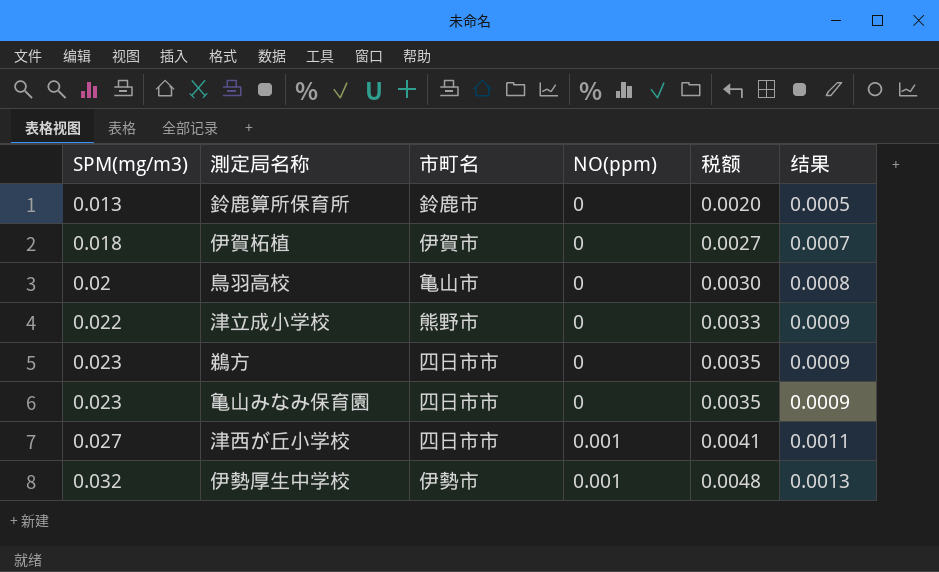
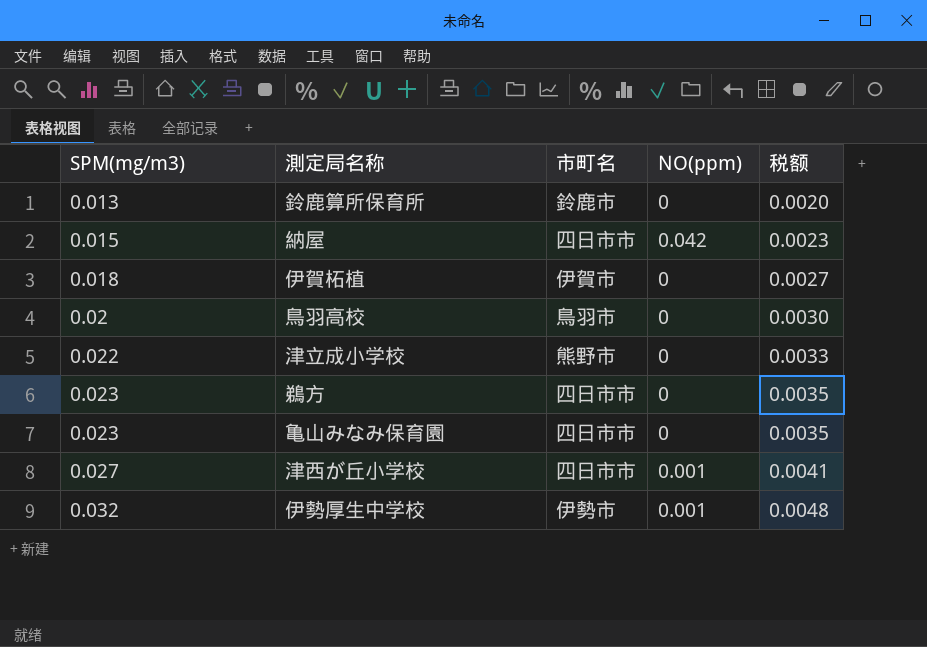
column 结果 | formula: [SPM(mg/m3)] * 0.04 -> none
row 納屋: none -> 0.015 | 四日市市 | 0.042 | 0.0023
鳥羽高校 | 市町名: 亀山市 -> 鳥羽市

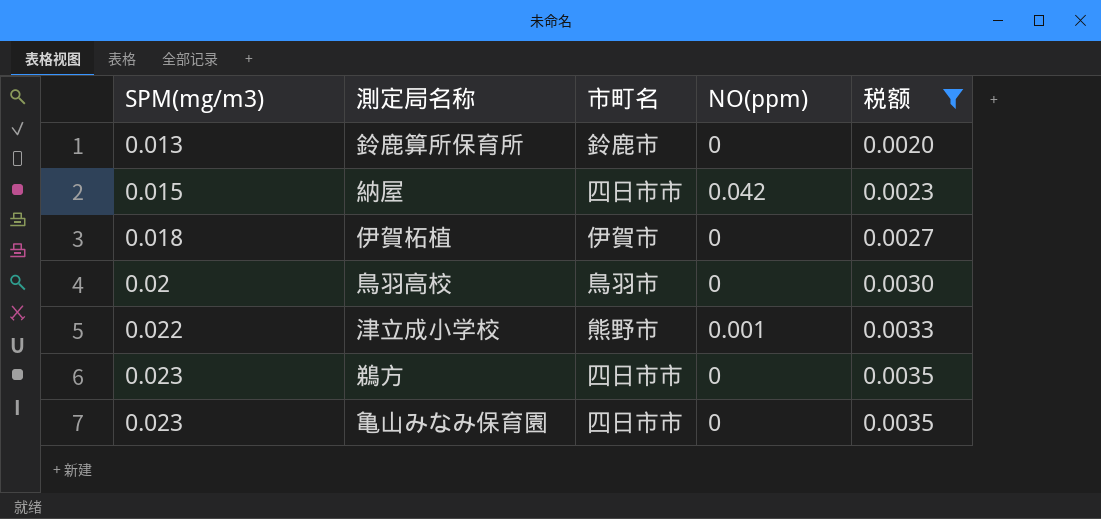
filter: none -> 税额 <= 0.0035
津立成小学校 | NO(ppm): 0 -> 0.001

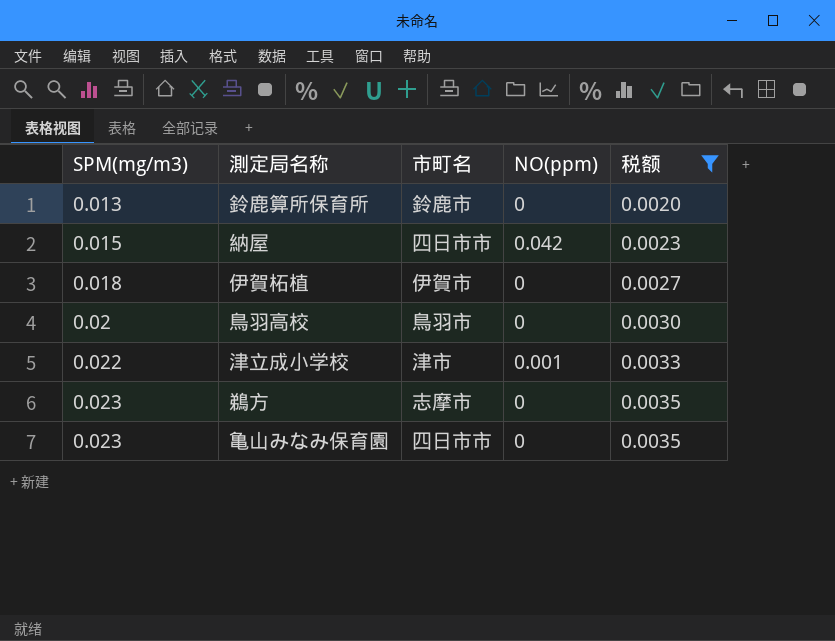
津立成小学校 | 市町名: 熊野市 -> 津市
鵜方 | 市町名: 四日市市 -> 志摩市

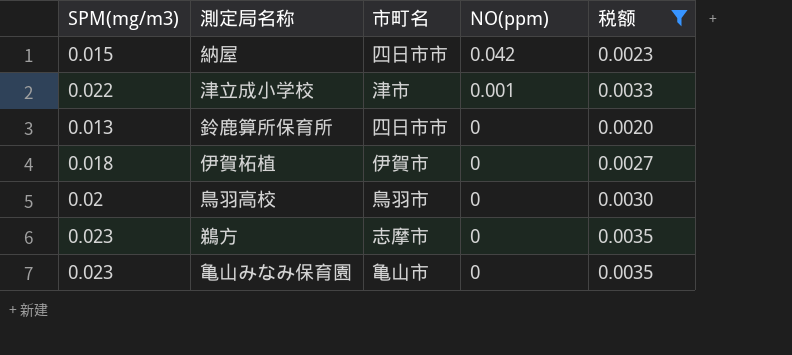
row order: SPM(mg/m3) ascending -> NO(ppm) descending
鈴鹿算所保育所 | 市町名: 鈴鹿市 -> 四日市市
亀山みなみ保育園 | 市町名: 四日市市 -> 亀山市

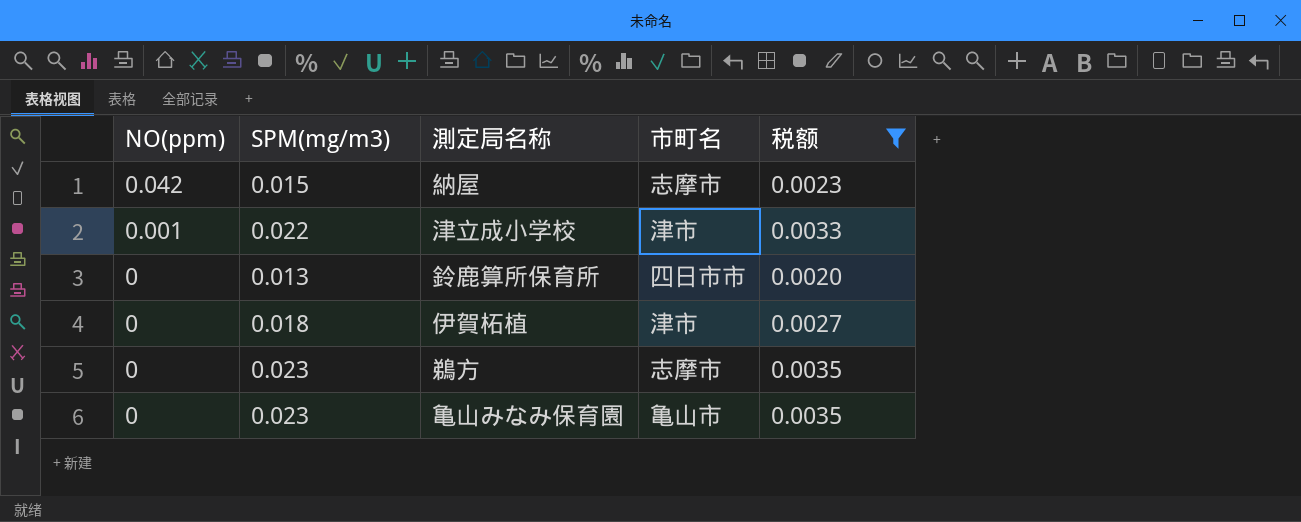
column NO(ppm) | position: 4 -> 1
row 鳥羽高校: 0.02 | 鳥羽市 | 0 | 0.0030 -> none
納屋 | 市町名: 四日市市 -> 志摩市
伊賀柘植 | 市町名: 伊賀市 -> 津市

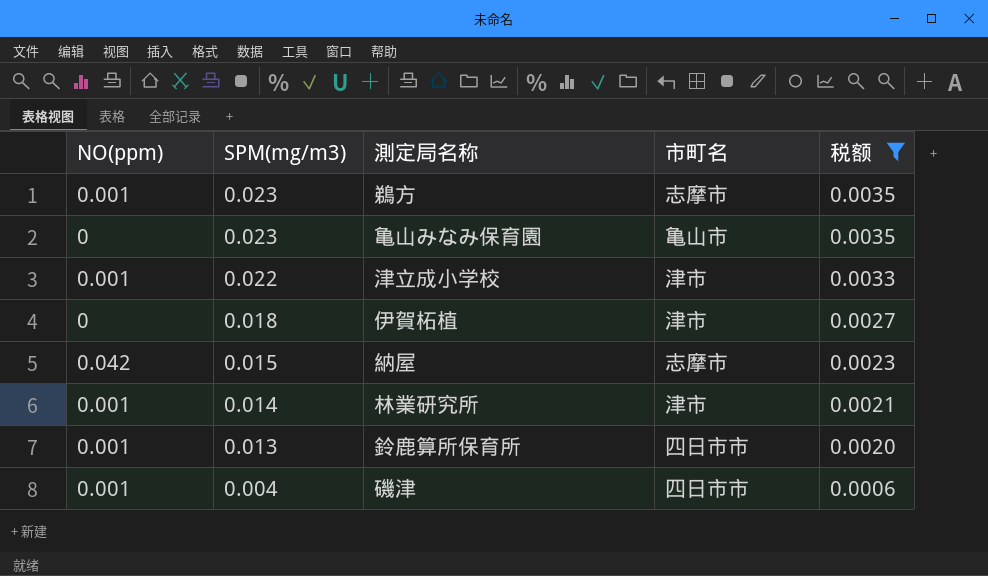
row order: NO(ppm) descending -> SPM(mg/m3) descending
鵜方 | NO(ppm): 0 -> 0.001
row 林業研究所: none -> 0.001 | 0.014 | 津市 | 0.0021
鈴鹿算所保育所 | NO(ppm): 0 -> 0.001
row 磯津: none -> 0.001 | 0.004 | 四日市市 | 0.0006

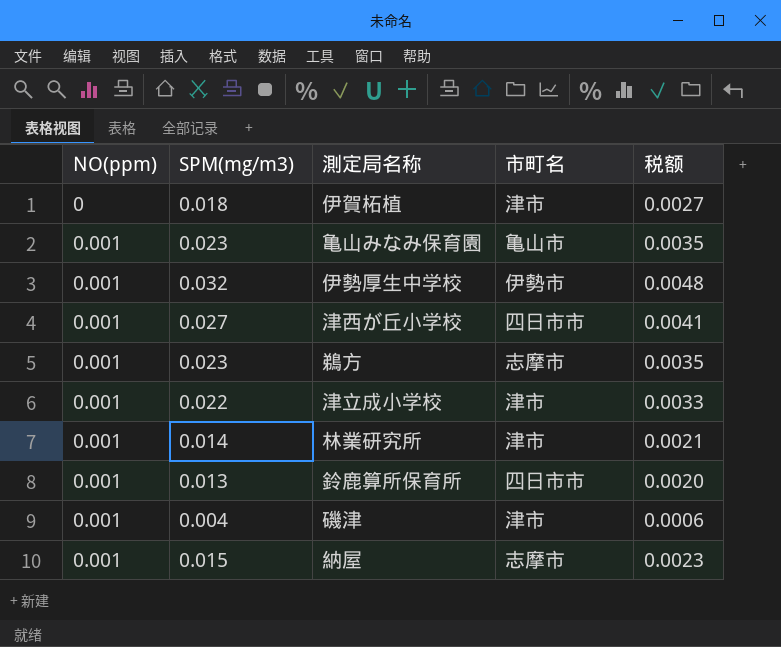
filter: 税额 <= 0.0035 -> none
row order: SPM(mg/m3) descending -> NO(ppm) ascending
亀山みなみ保育園 | NO(ppm): 0 -> 0.001
磯津 | 市町名: 四日市市 -> 津市
納屋 | NO(ppm): 0.042 -> 0.001

